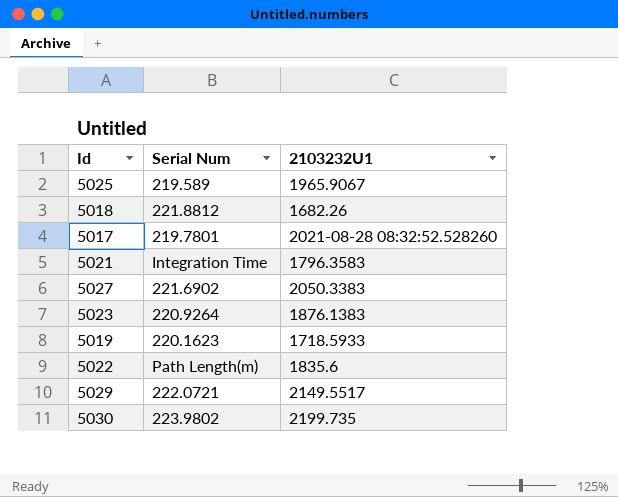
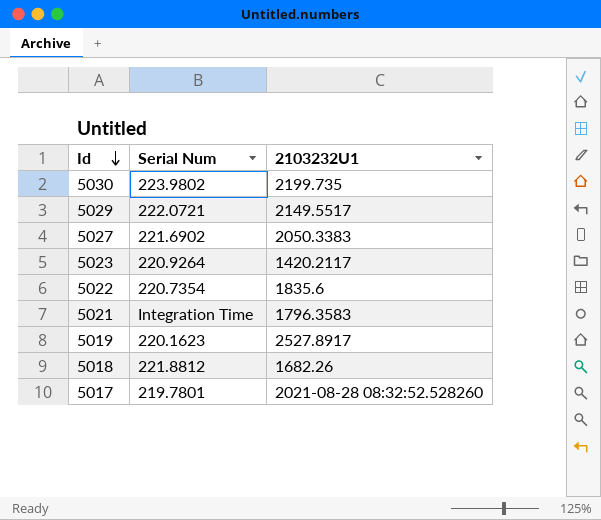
row order: none -> Id descending
row 5025: 219.589 | 1965.9067 -> none
5023 | 2103232U1: 1876.1383 -> 1420.2117
5022 | Serial Num: Path Length(m) -> 220.7354
5019 | 2103232U1: 1718.5933 -> 2527.8917

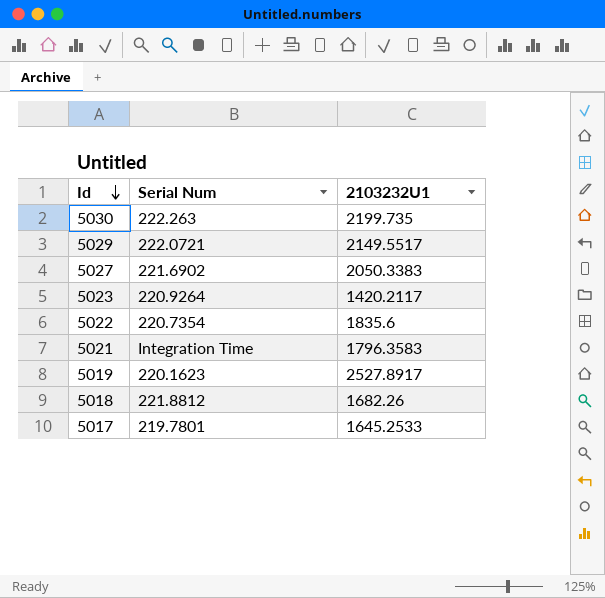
5030 | Serial Num: 223.9802 -> 222.263
5017 | 2103232U1: 2021-08-28 08:32:52.528260 -> 1645.2533

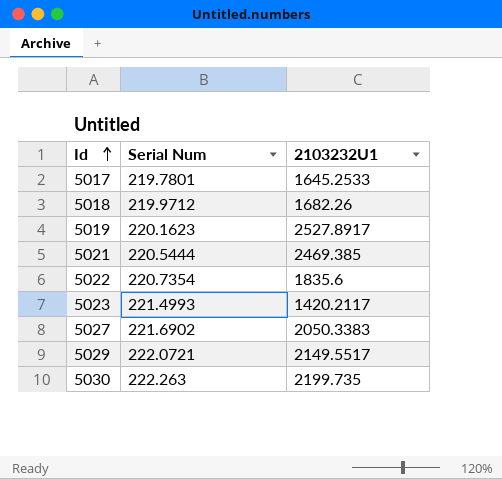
row order: Id descending -> Id ascending
5018 | Serial Num: 221.8812 -> 219.9712
5021 | Serial Num: Integration Time -> 220.5444
5021 | 2103232U1: 1796.3583 -> 2469.385
5023 | Serial Num: 220.9264 -> 221.4993

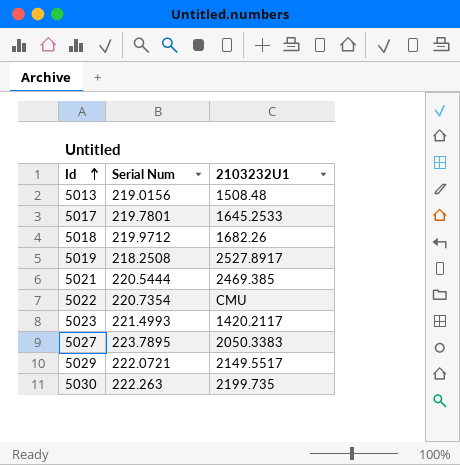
row 5013: none -> 219.0156 | 1508.48
5019 | Serial Num: 220.1623 -> 218.2508
5022 | 2103232U1: 1835.6 -> CMU
5027 | Serial Num: 221.6902 -> 223.7895

